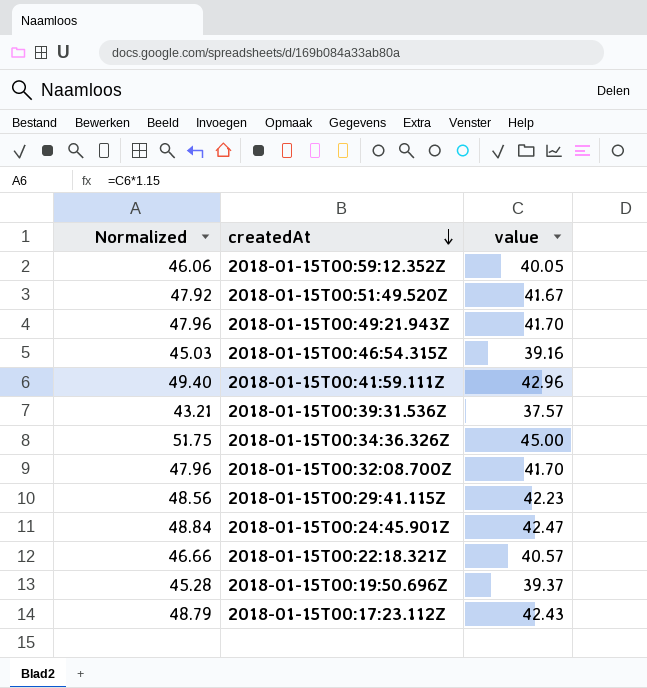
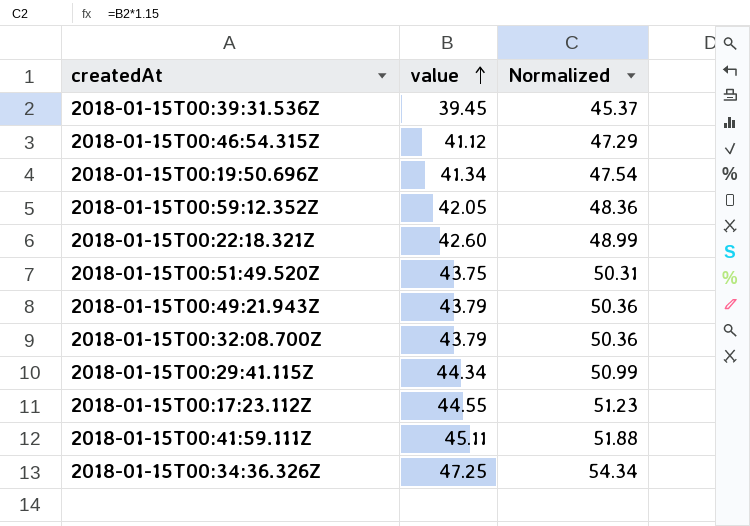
row order: createdAt descending -> value ascending
column Normalized | position: 1 -> 3
row 2018-01-15T00:24:45.901Z: 48.84 | 42.47 -> none
2018-01-15T00:39:31.536Z | value: 37.57 -> 39.45
2018-01-15T00:39:31.536Z | Normalized: 43.21 -> 45.37
2018-01-15T00:46:54.315Z | value: 39.16 -> 41.12
2018-01-15T00:46:54.315Z | Normalized: 45.03 -> 47.29
2018-01-15T00:19:50.696Z | value: 39.37 -> 41.34
2018-01-15T00:19:50.696Z | Normalized: 45.28 -> 47.54
2018-01-15T00:59:12.352Z | value: 40.05 -> 42.05
2018-01-15T00:59:12.352Z | Normalized: 46.06 -> 48.36
2018-01-15T00:22:18.321Z | value: 40.57 -> 42.60
2018-01-15T00:22:18.321Z | Normalized: 46.66 -> 48.99
2018-01-15T00:51:49.520Z | value: 41.67 -> 43.75
2018-01-15T00:51:49.520Z | Normalized: 47.92 -> 50.31
2018-01-15T00:49:21.943Z | value: 41.70 -> 43.79
2018-01-15T00:49:21.943Z | Normalized: 47.96 -> 50.36
2018-01-15T00:32:08.700Z | value: 41.70 -> 43.79
2018-01-15T00:32:08.700Z | Normalized: 47.96 -> 50.36
2018-01-15T00:29:41.115Z | value: 42.23 -> 44.34
2018-01-15T00:29:41.115Z | Normalized: 48.56 -> 50.99
2018-01-15T00:17:23.112Z | value: 42.43 -> 44.55
2018-01-15T00:17:23.112Z | Normalized: 48.79 -> 51.23
2018-01-15T00:41:59.111Z | value: 42.96 -> 45.11
2018-01-15T00:41:59.111Z | Normalized: 49.40 -> 51.88
2018-01-15T00:34:36.326Z | value: 45.00 -> 47.25
2018-01-15T00:34:36.326Z | Normalized: 51.75 -> 54.34

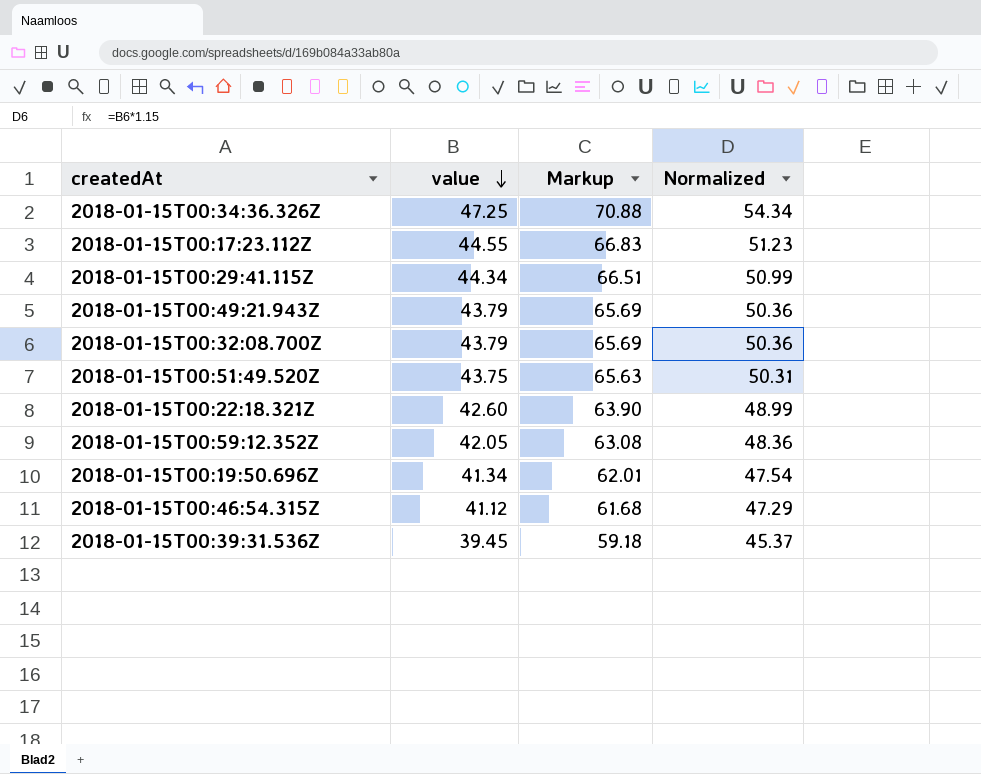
row order: value ascending -> value descending
column Markup | formula: none -> [value] * 1.5
row 2018-01-15T00:41:59.111Z: 45.11 | 51.88 -> none

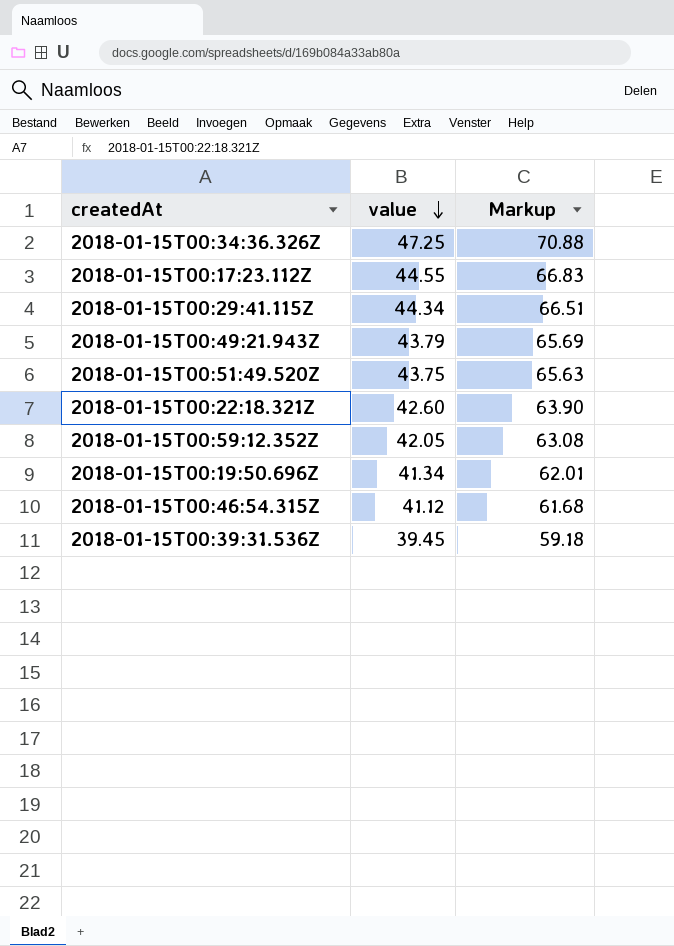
column Normalized | formula: [value] * 1.15 -> none
row 2018-01-15T00:32:08.700Z: 43.79 | 65.69 | 50.36 -> none

